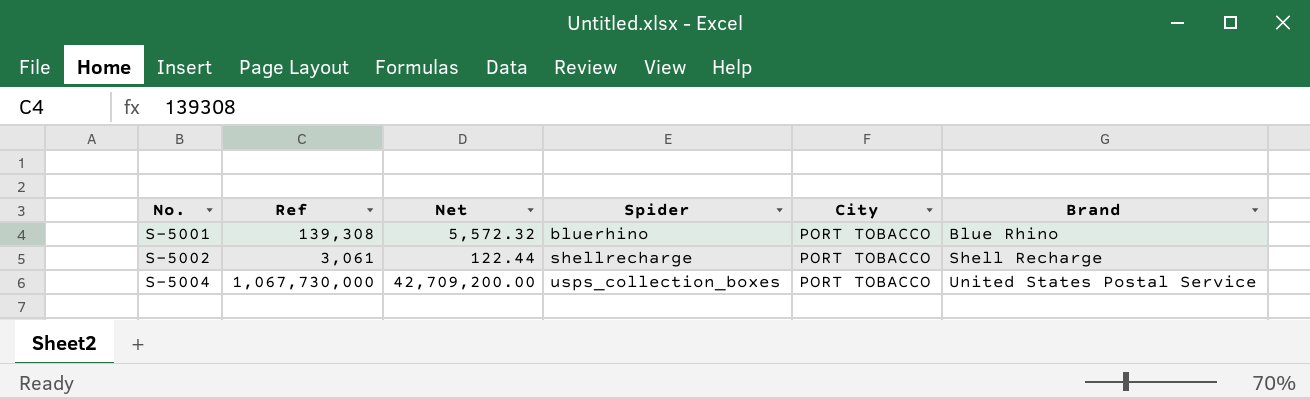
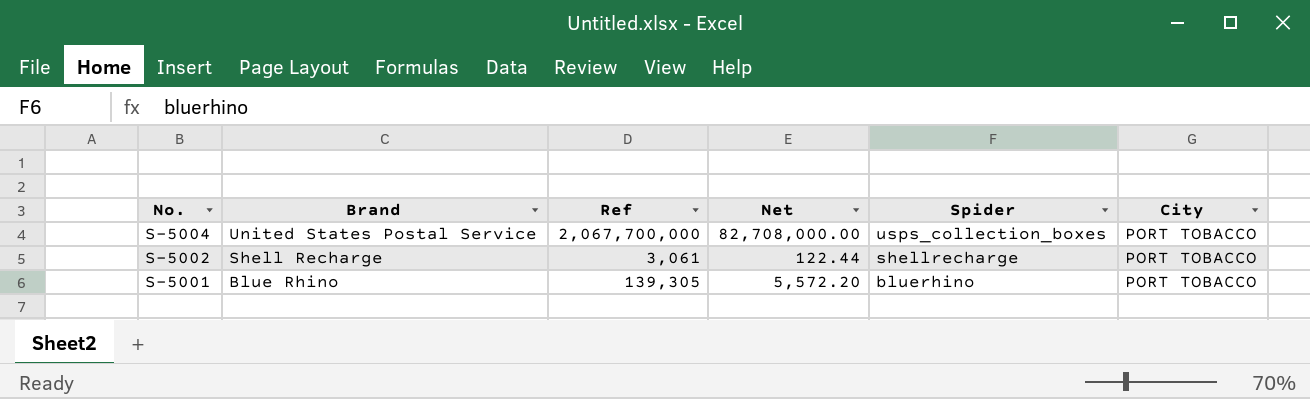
row order: No. ascending -> No. descending
column Brand | position: 6 -> 2
S-5004 | Ref: 1,067,730,000 -> 2,067,700,000
S-5004 | Net: 42,709,200.00 -> 82,708,000.00
S-5001 | Ref: 139,308 -> 139,305
S-5001 | Net: 5,572.32 -> 5,572.20

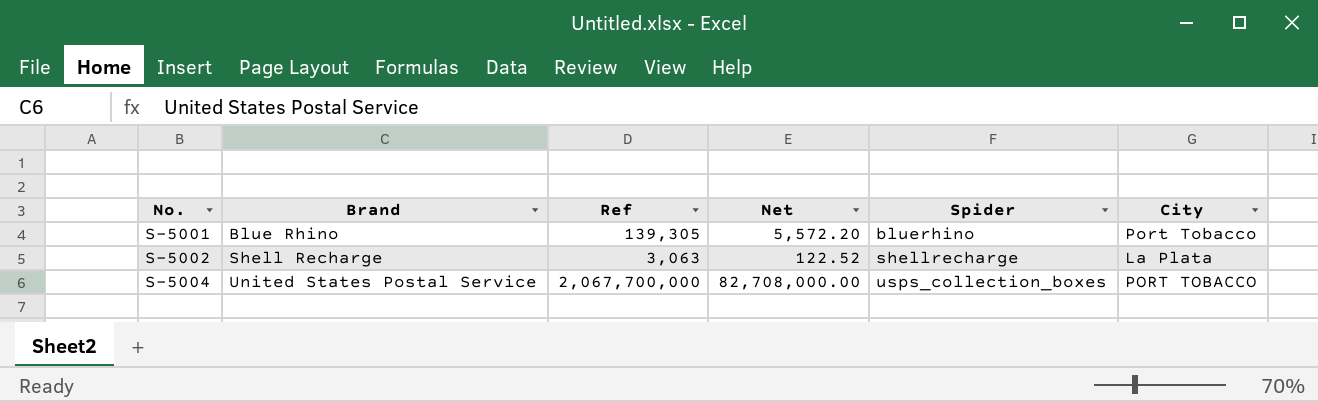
row order: No. descending -> No. ascending
S-5001 | City: PORT TOBACCO -> Port Tobacco
S-5002 | Ref: 3,061 -> 3,063
S-5002 | Net: 122.44 -> 122.52
S-5002 | City: PORT TOBACCO -> La Plata

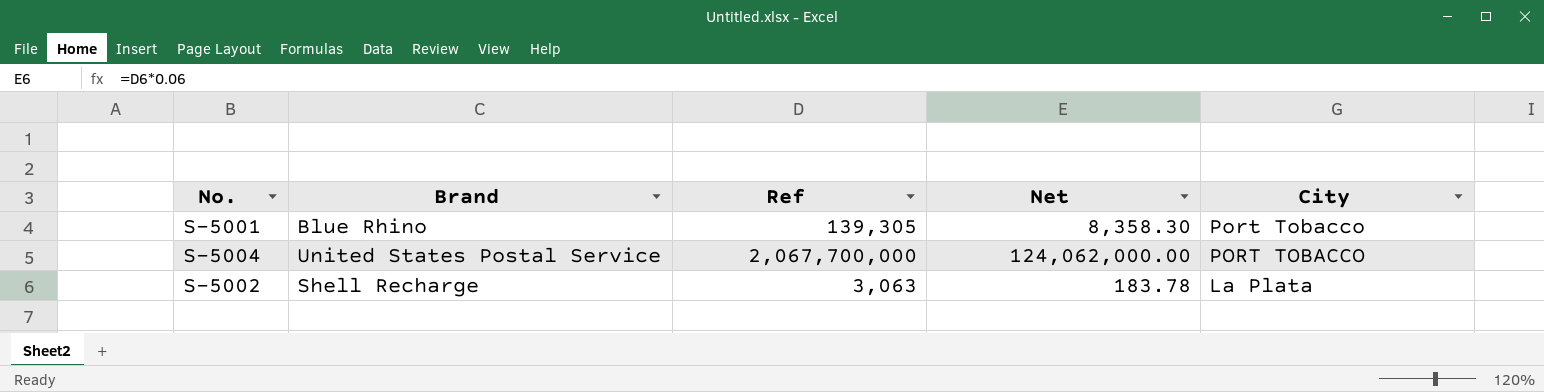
row order: No. ascending -> City descending
column Spider | position: 5 -> none
column Net | formula: [Ref] * 0.04 -> [Ref] * 0.06

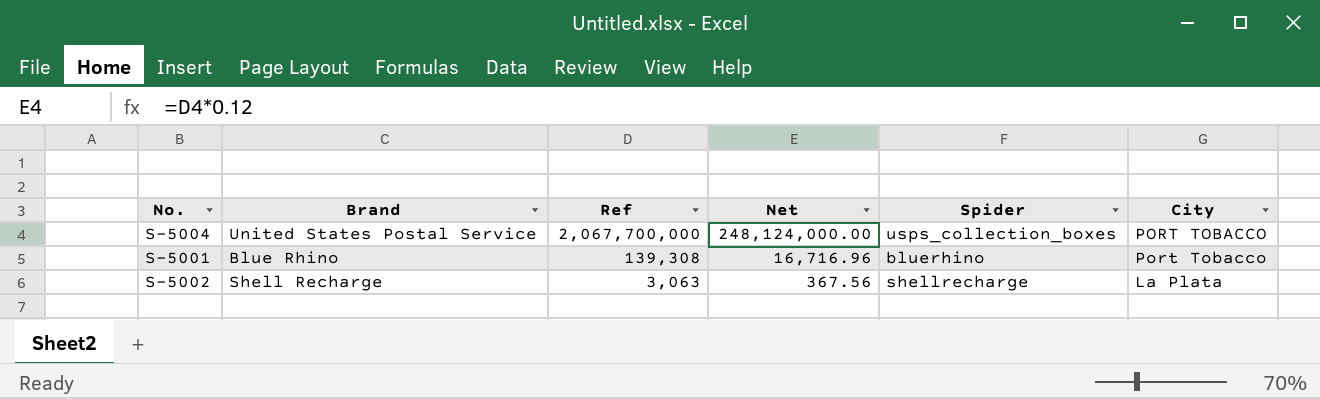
row order: City descending -> Ref descending
column Net | formula: [Ref] * 0.06 -> [Ref] * 0.12
column Spider | position: none -> 5
S-5001 | Ref: 139,305 -> 139,308

